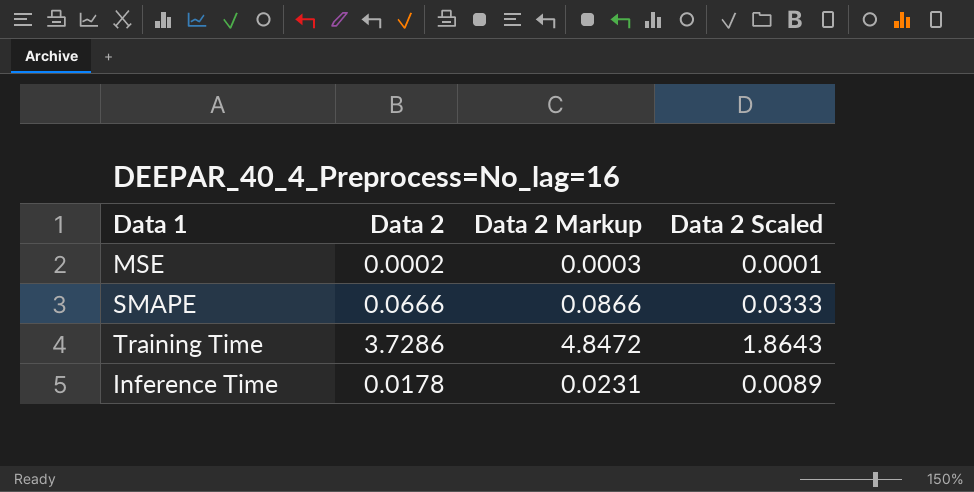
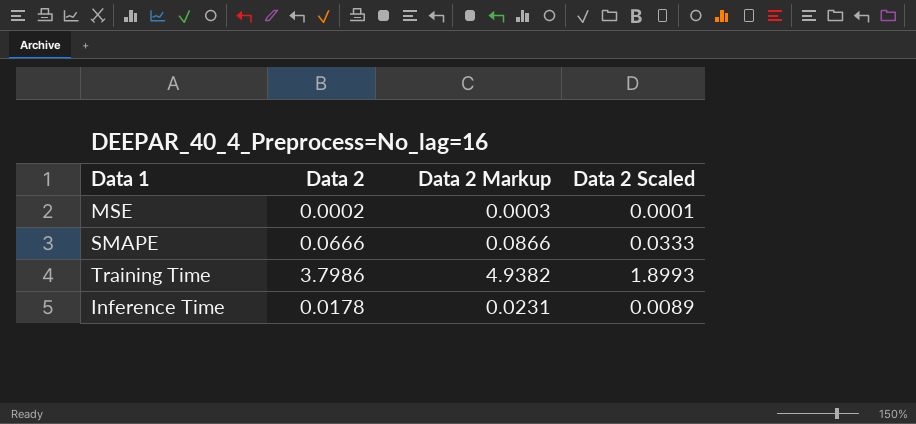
Training Time | Data 2: 3.7286 -> 3.7986
Training Time | Data 2 Markup: 4.8472 -> 4.9382
Training Time | Data 2 Scaled: 1.8643 -> 1.8993

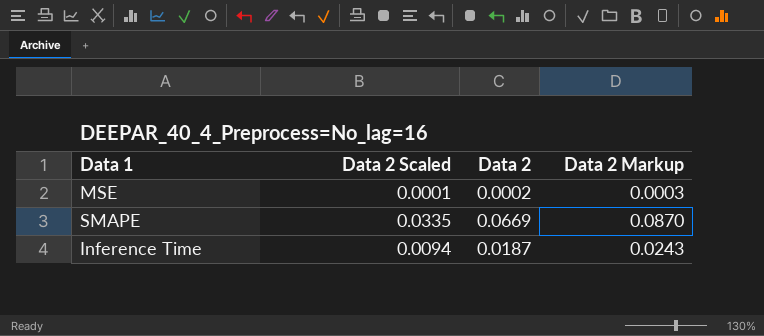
column Data 2 Scaled | position: 4 -> 2
row Training Time: 3.7986 | 4.9382 | 1.8993 -> none
SMAPE | Data 2 Scaled: 0.0333 -> 0.0335
SMAPE | Data 2: 0.0666 -> 0.0669
SMAPE | Data 2 Markup: 0.0866 -> 0.0870
Inference Time | Data 2 Scaled: 0.0089 -> 0.0094
Inference Time | Data 2: 0.0178 -> 0.0187
Inference Time | Data 2 Markup: 0.0231 -> 0.0243

